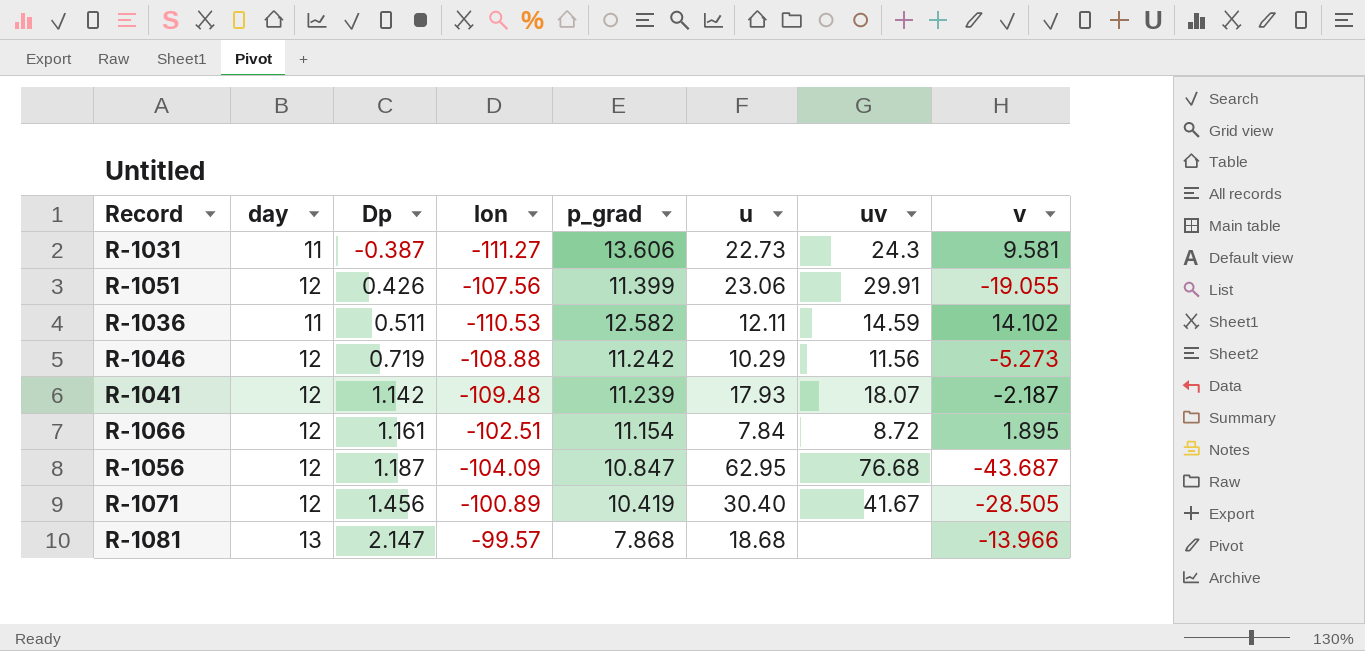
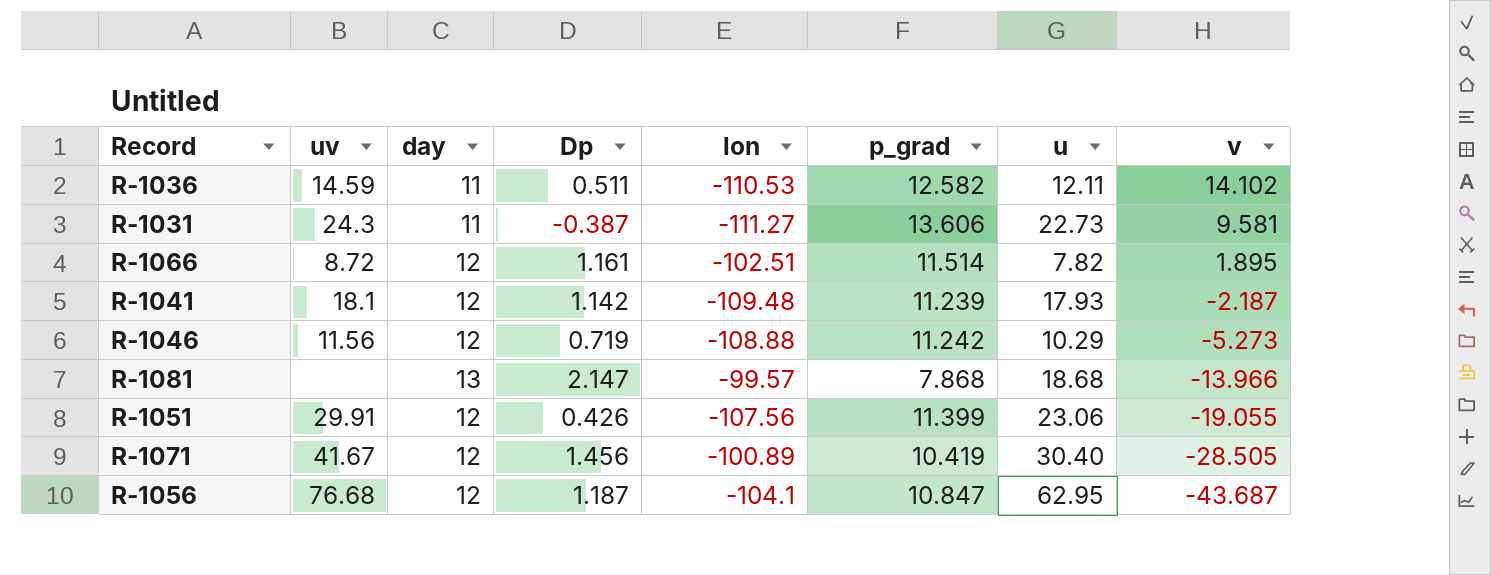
row order: Dp ascending -> v descending
column uv | position: 7 -> 2
R-1066 | p_grad: 11.154 -> 11.514
R-1066 | u: 7.84 -> 7.82
R-1041 | uv: 18.07 -> 18.1
R-1056 | lon: -104.09 -> -104.1

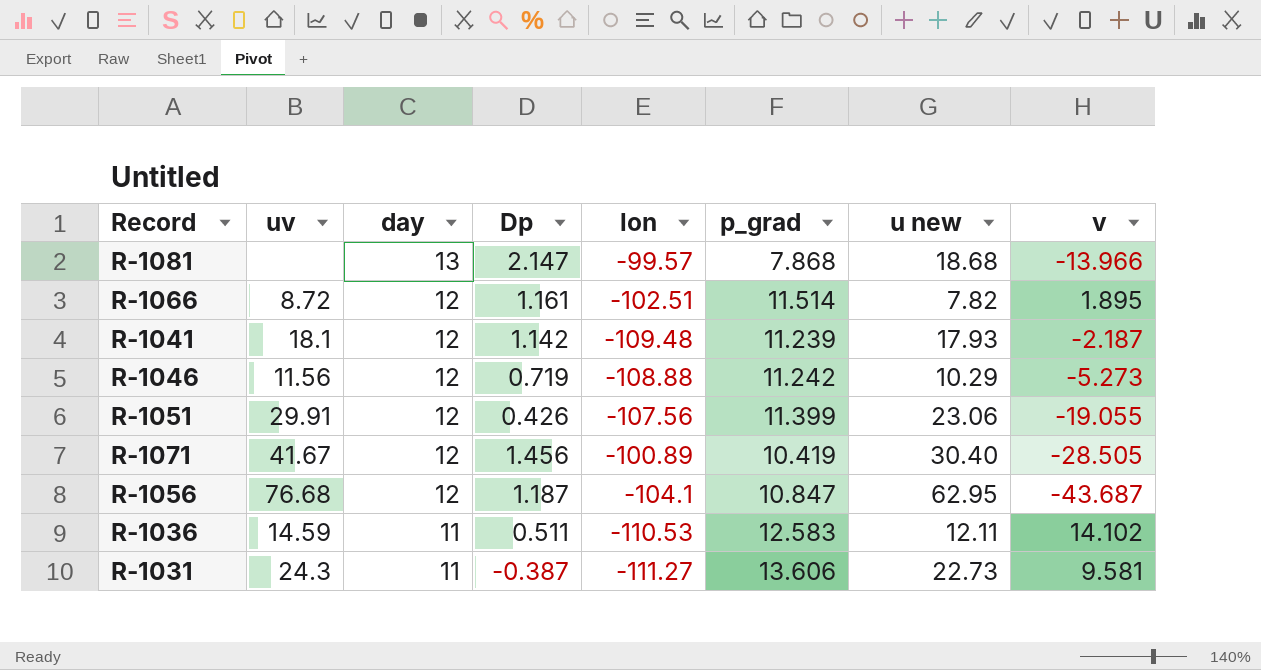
row order: v descending -> day descending
column name: u -> u new
R-1036 | p_grad: 12.582 -> 12.583

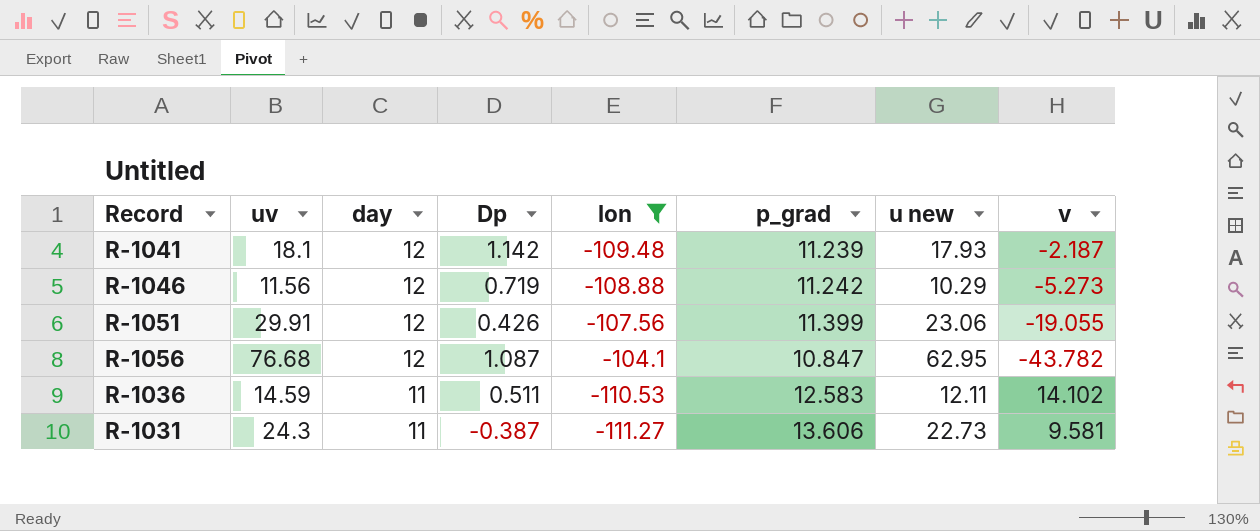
filter: none -> lon <= -104.1
R-1056 | Dp: 1.187 -> 1.087
R-1056 | v: -43.687 -> -43.782

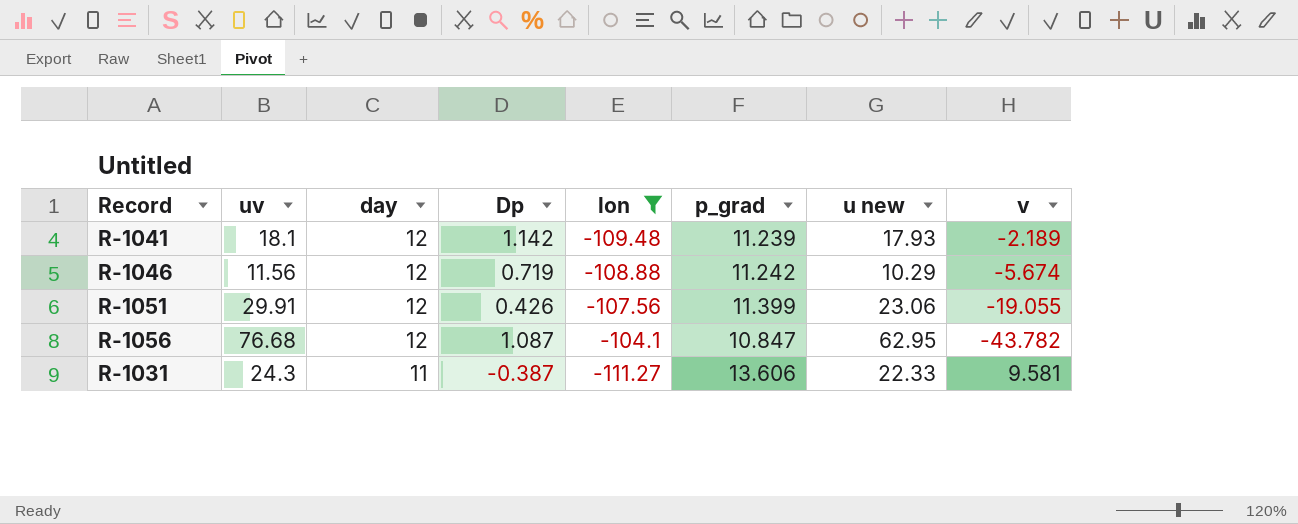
row R-1036: 14.59 | 11 | 0.511 | -110.53 | 12.583 | 12.11 | 14.102 -> none
R-1041 | v: -2.187 -> -2.189
R-1046 | v: -5.273 -> -5.674
R-1031 | u new: 22.73 -> 22.33

